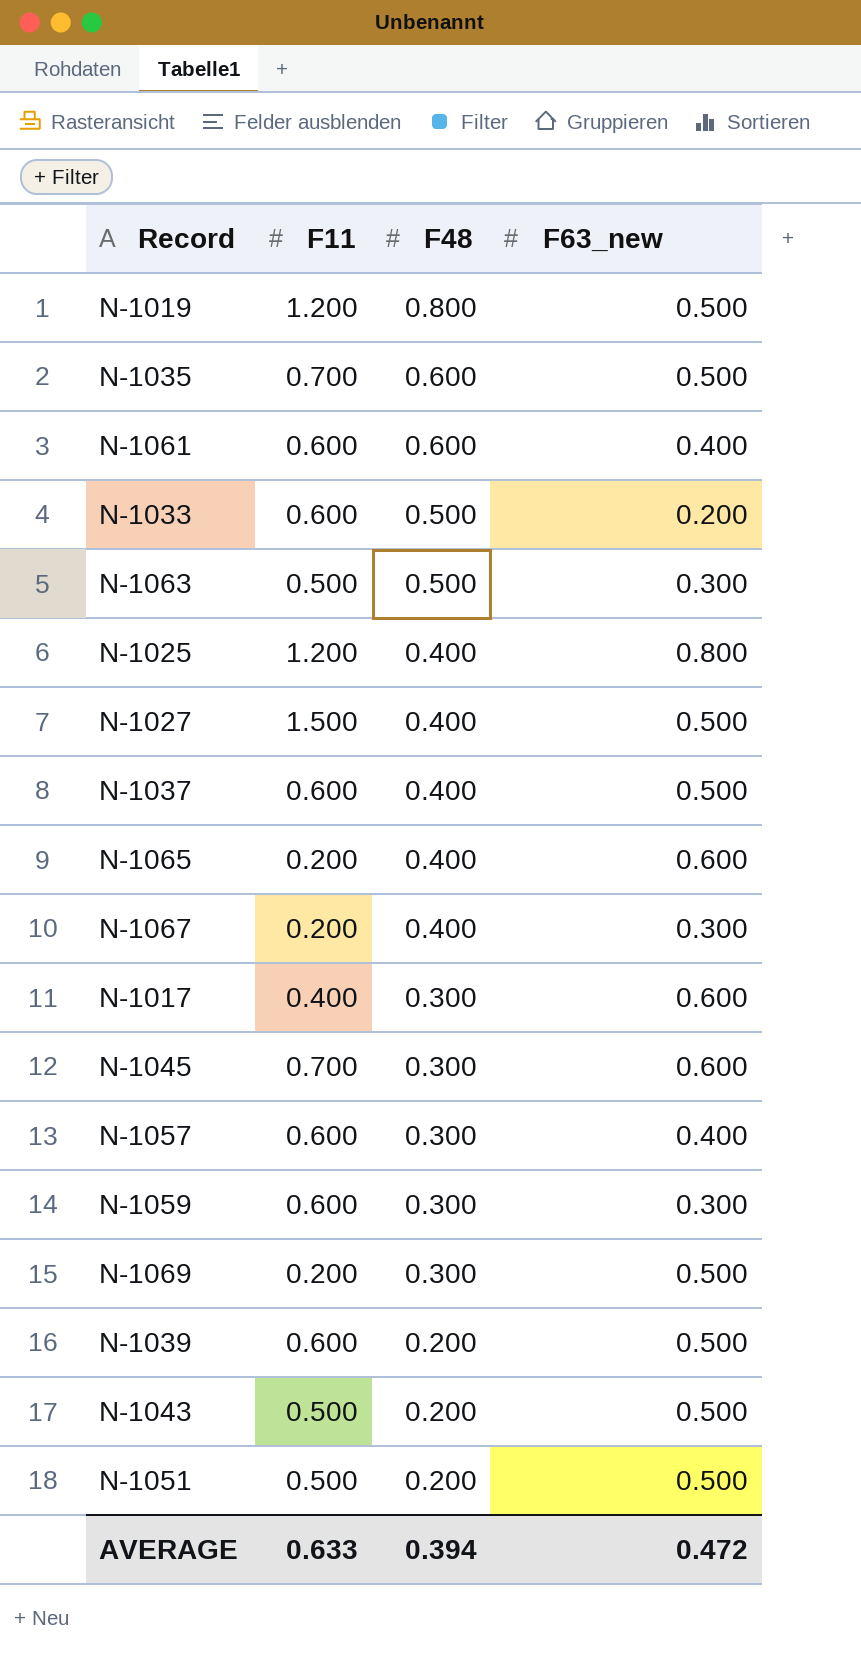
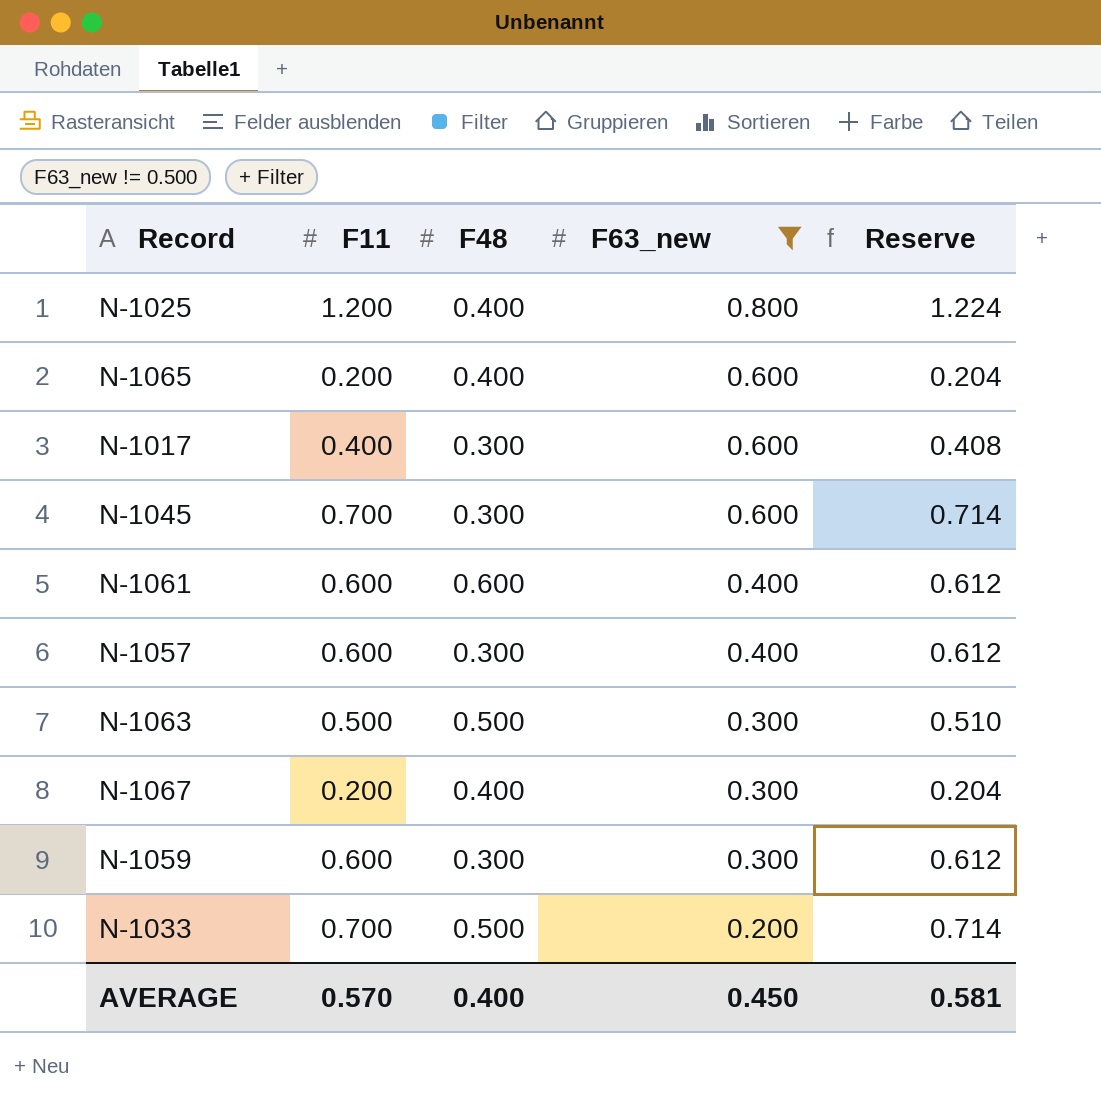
filter: none -> F63_new != 0.500
row order: F48 descending -> F63_new descending
column Reserve | formula: none -> [F11] * 1.02
N-1033 | F11: 0.600 -> 0.700
AVERAGE | F11: 0.633 -> 0.570
AVERAGE | F48: 0.394 -> 0.400
AVERAGE | F63_new: 0.472 -> 0.450

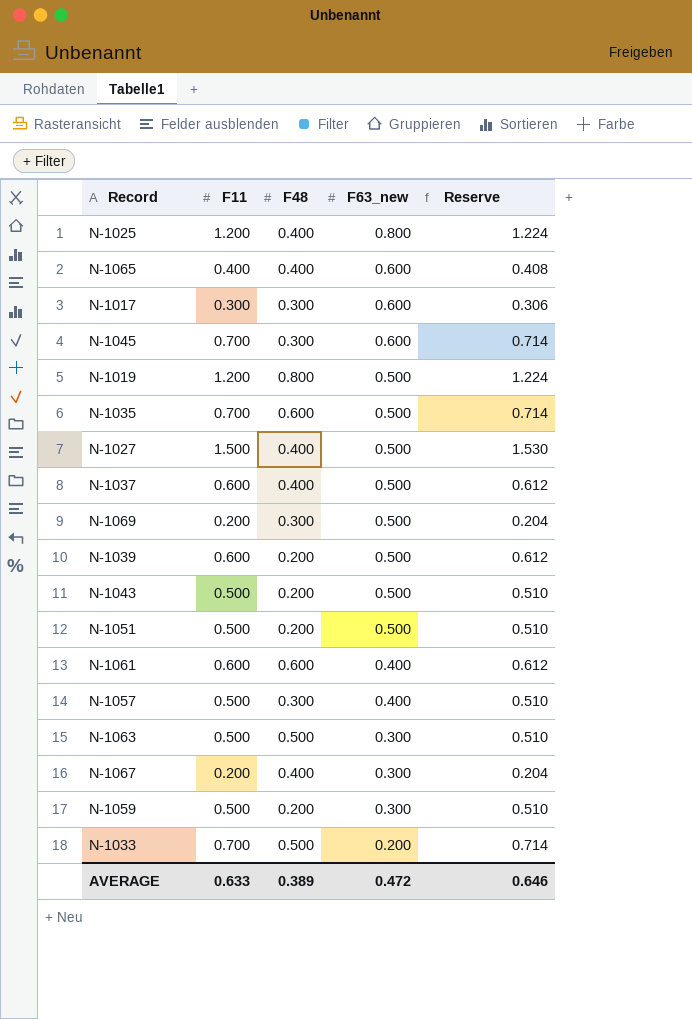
filter: F63_new != 0.500 -> none
N-1065 | F11: 0.200 -> 0.400
N-1065 | Reserve: 0.204 -> 0.408
N-1017 | F11: 0.400 -> 0.300
N-1017 | Reserve: 0.408 -> 0.306
N-1057 | F11: 0.600 -> 0.500
N-1057 | Reserve: 0.612 -> 0.510
N-1059 | F11: 0.600 -> 0.500
N-1059 | F48: 0.300 -> 0.200
N-1059 | Reserve: 0.612 -> 0.510
AVERAGE | F11: 0.570 -> 0.633
AVERAGE | F48: 0.400 -> 0.389
AVERAGE | F63_new: 0.450 -> 0.472
AVERAGE | Reserve: 0.581 -> 0.646

